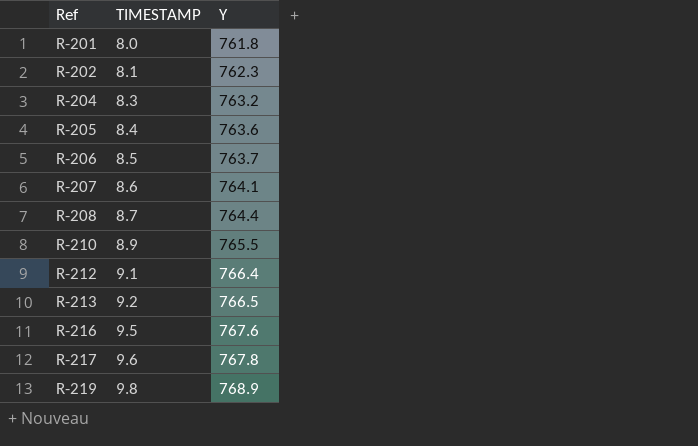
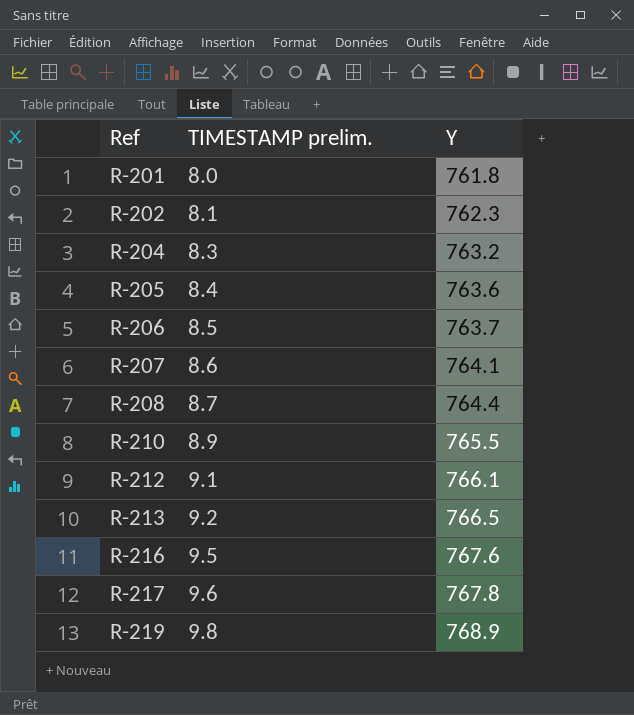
column name: TIMESTAMP -> TIMESTAMP prelim.
R-212 | Y: 766.4 -> 766.1

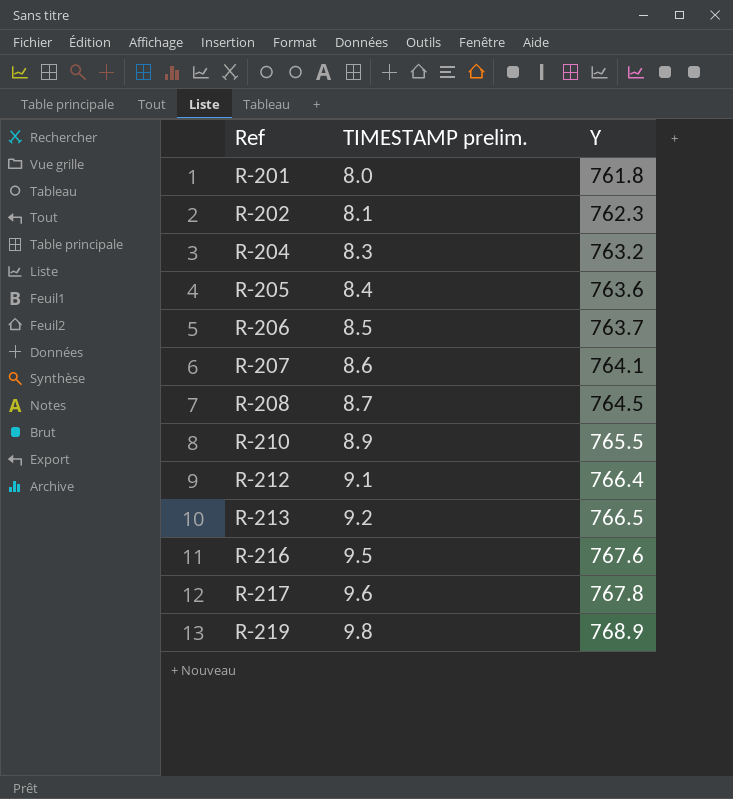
R-208 | Y: 764.4 -> 764.5
R-212 | Y: 766.1 -> 766.4

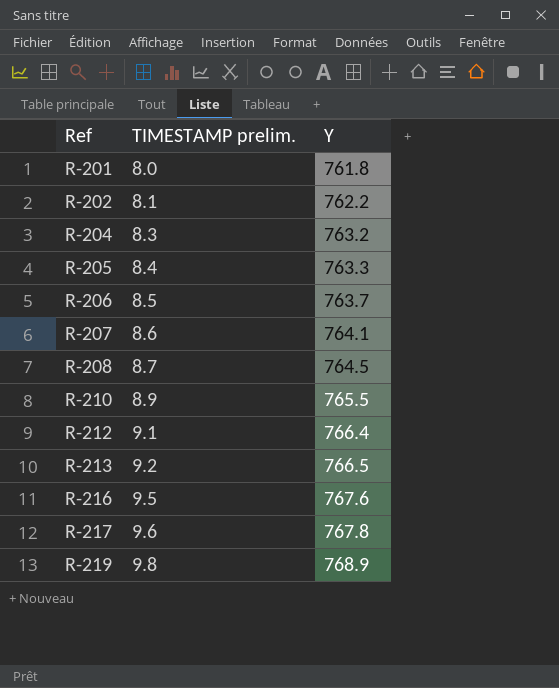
R-202 | Y: 762.3 -> 762.2
R-205 | Y: 763.6 -> 763.3

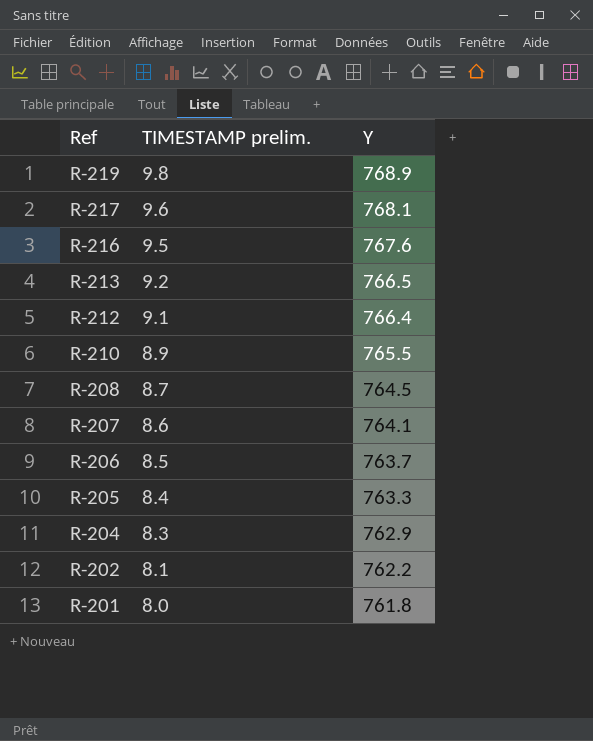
row order: Ref ascending -> Ref descending
R-217 | Y: 767.8 -> 768.1
R-204 | Y: 763.2 -> 762.9

